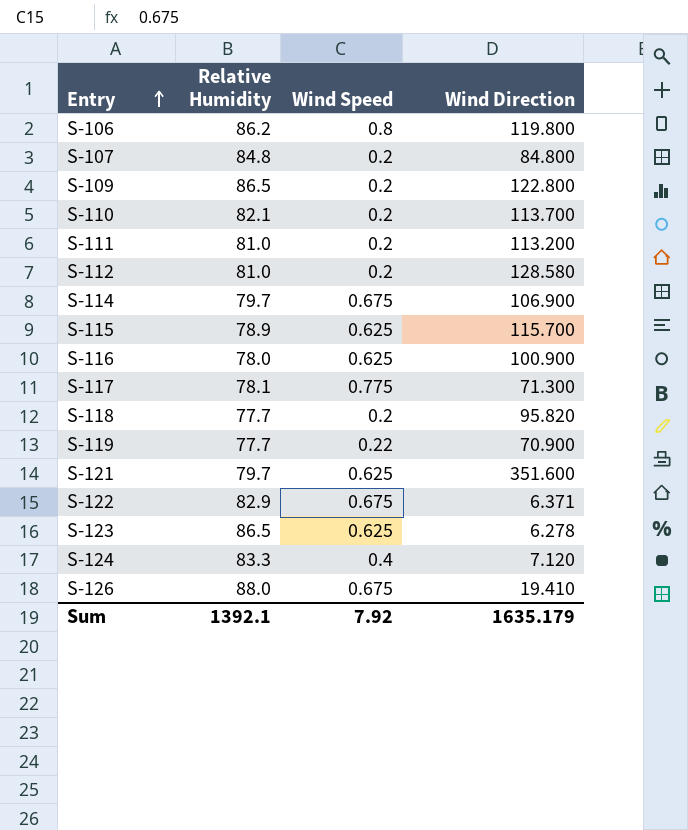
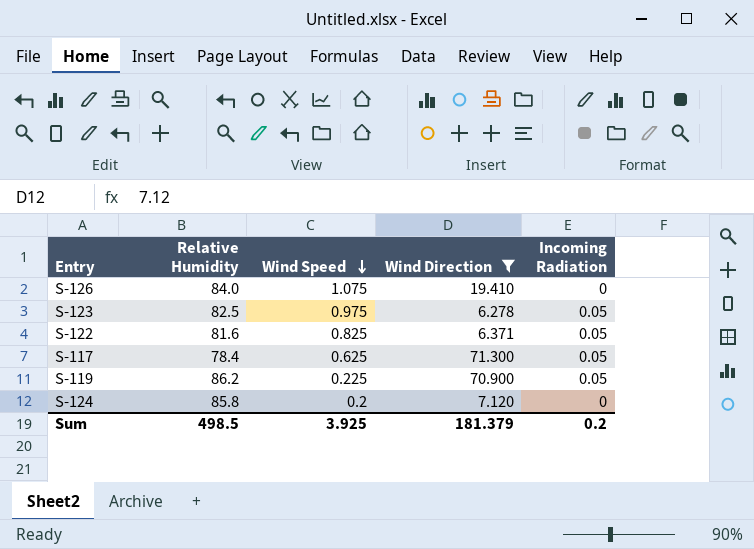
filter: none -> Wind Direction <= 71.300
row order: Entry ascending -> Wind Speed descending
column Incoming Radiation | position: none -> 5
S-126 | Relative Humidity: 88.0 -> 84.0
S-126 | Wind Speed: 0.675 -> 1.075
S-123 | Relative Humidity: 86.5 -> 82.5
S-123 | Wind Speed: 0.625 -> 0.975
S-122 | Relative Humidity: 82.9 -> 81.6
S-122 | Wind Speed: 0.675 -> 0.825
S-117 | Relative Humidity: 78.1 -> 78.4
S-117 | Wind Speed: 0.775 -> 0.625
S-119 | Relative Humidity: 77.7 -> 86.2
S-119 | Wind Speed: 0.22 -> 0.225
S-124 | Relative Humidity: 83.3 -> 85.8
S-124 | Wind Speed: 0.4 -> 0.2
Sum | Relative Humidity: 1392.1 -> 498.5
Sum | Wind Speed: 7.92 -> 3.925
Sum | Wind Direction: 1635.179 -> 181.379

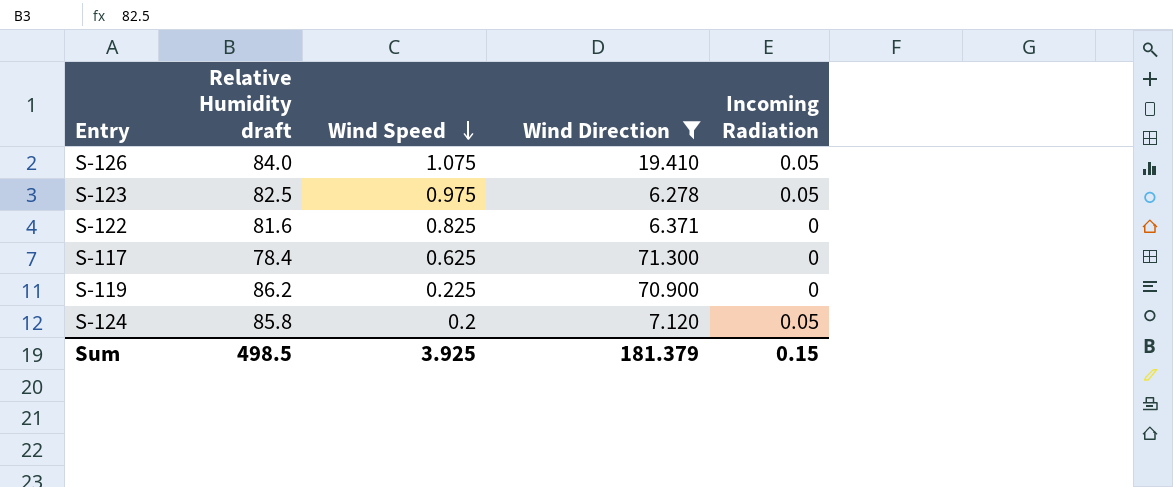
column name: Relative Humidity -> Relative Humidity draft
S-126 | Incoming Radiation: 0 -> 0.05
S-122 | Incoming Radiation: 0.05 -> 0
S-117 | Incoming Radiation: 0.05 -> 0
S-119 | Incoming Radiation: 0.05 -> 0
S-124 | Incoming Radiation: 0 -> 0.05
Sum | Incoming Radiation: 0.2 -> 0.15

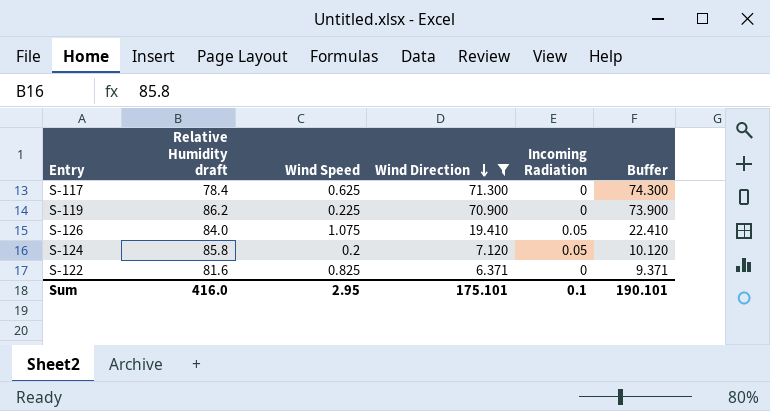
row order: Wind Speed descending -> Wind Direction descending
column Buffer | formula: none -> [Wind Direction] + 3
row S-123: 82.5 | 0.975 | 6.278 | 0.05 -> none
Sum | Relative Humidity draft: 498.5 -> 416.0
Sum | Wind Speed: 3.925 -> 2.95
Sum | Wind Direction: 181.379 -> 175.101
Sum | Incoming Radiation: 0.15 -> 0.1

